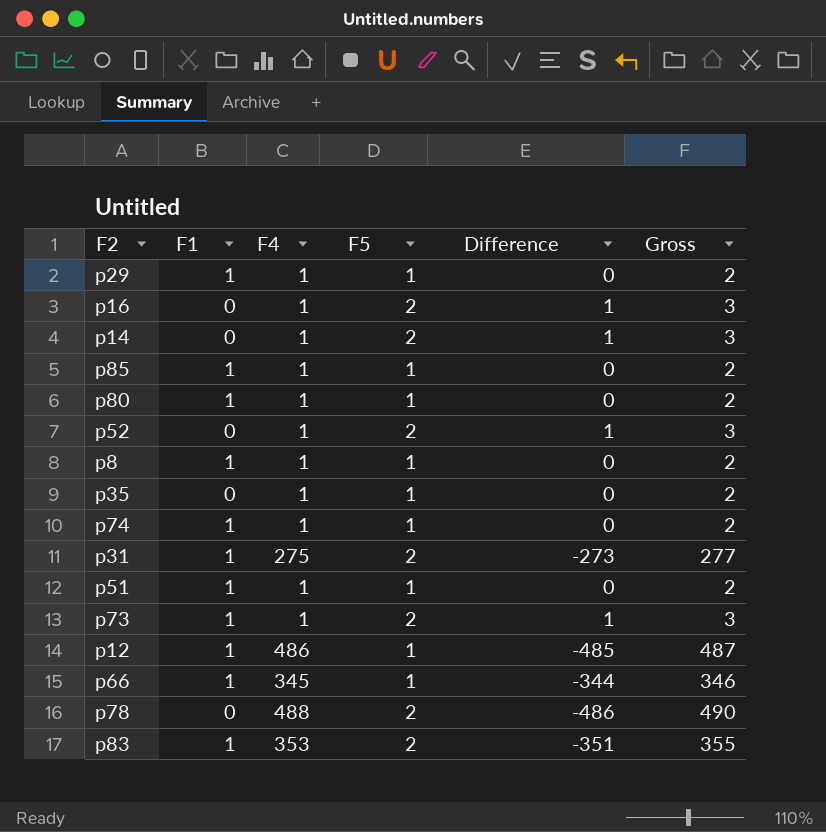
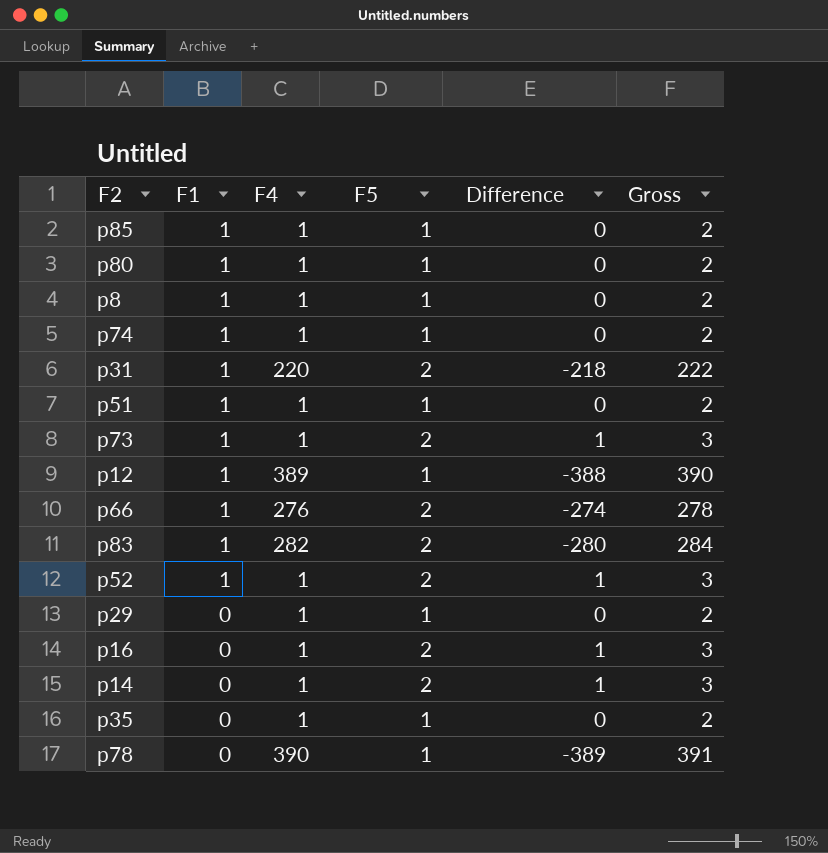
row order: none -> F1 descending
p31 | F4: 275 -> 220
p31 | Difference: -273 -> -218
p31 | Gross: 277 -> 222
p12 | F4: 486 -> 389
p12 | Difference: -485 -> -388
p12 | Gross: 487 -> 390
p66 | F4: 345 -> 276
p66 | F5: 1 -> 2
p66 | Difference: -344 -> -274
p66 | Gross: 346 -> 278
p83 | F4: 353 -> 282
p83 | Difference: -351 -> -280
p83 | Gross: 355 -> 284
p52 | F1: 0 -> 1
p29 | F1: 1 -> 0
p78 | F4: 488 -> 390
p78 | F5: 2 -> 1
p78 | Difference: -486 -> -389
p78 | Gross: 490 -> 391

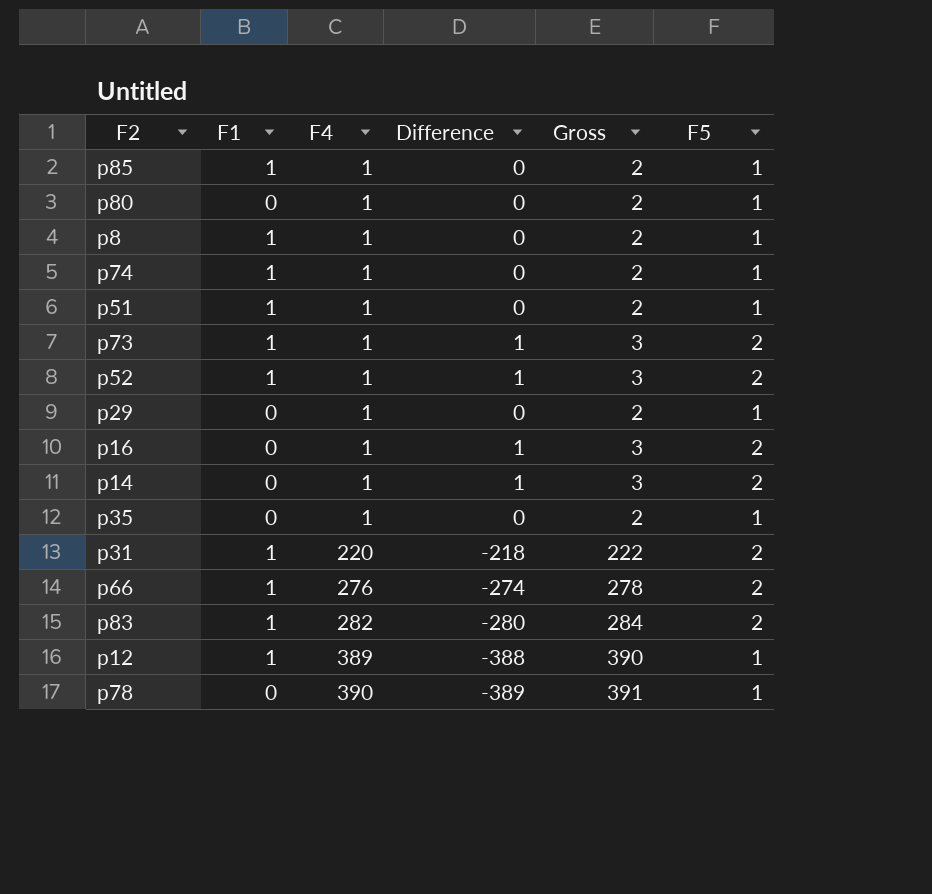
row order: F1 descending -> F4 ascending
column F5 | position: 4 -> 6
p80 | F1: 1 -> 0

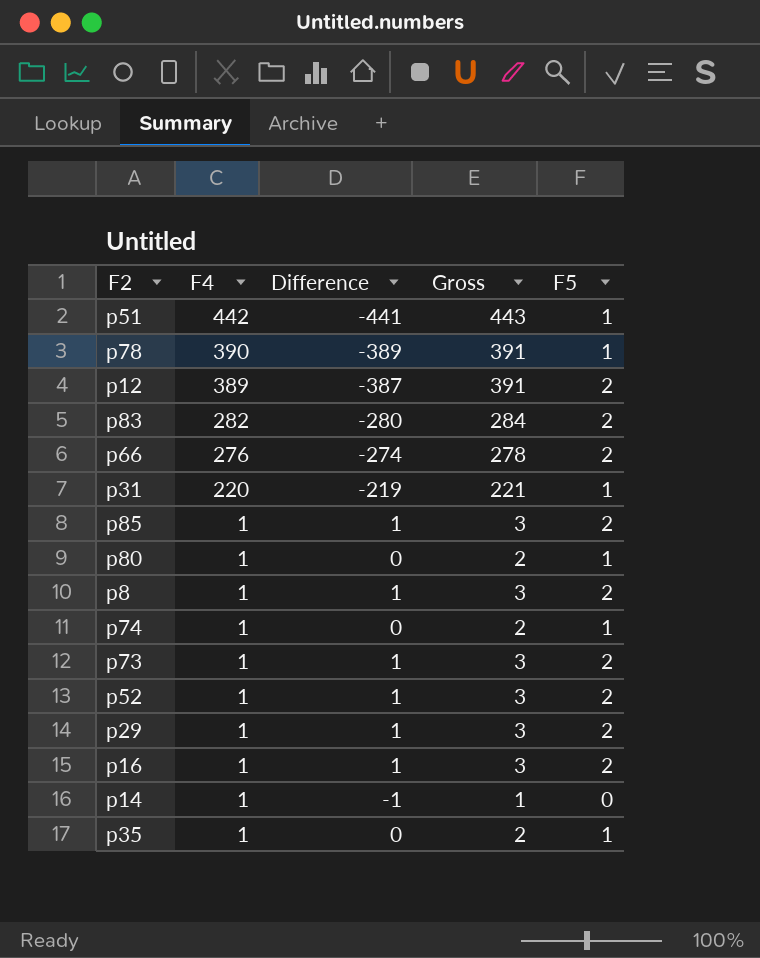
row order: F4 ascending -> F4 descending
column F1 | position: 2 -> none
p51 | F4: 1 -> 442
p51 | Difference: 0 -> -441
p51 | Gross: 2 -> 443
p12 | Difference: -388 -> -387
p12 | Gross: 390 -> 391
p12 | F5: 1 -> 2
p31 | Difference: -218 -> -219
p31 | Gross: 222 -> 221
p31 | F5: 2 -> 1
p85 | Difference: 0 -> 1
p85 | Gross: 2 -> 3
p85 | F5: 1 -> 2
p8 | Difference: 0 -> 1
p8 | Gross: 2 -> 3
p8 | F5: 1 -> 2
p29 | Difference: 0 -> 1
p29 | Gross: 2 -> 3
p29 | F5: 1 -> 2
p14 | Difference: 1 -> -1
p14 | Gross: 3 -> 1
p14 | F5: 2 -> 0

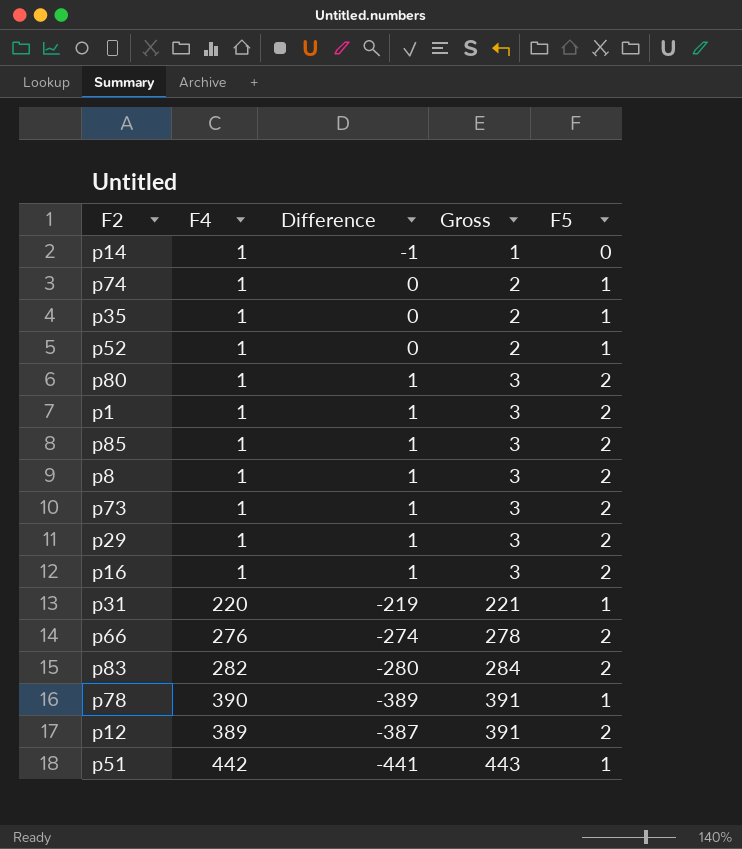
row order: F4 descending -> Gross ascending
p52 | Difference: 1 -> 0
p52 | Gross: 3 -> 2
p52 | F5: 2 -> 1
p80 | Difference: 0 -> 1
p80 | Gross: 2 -> 3
p80 | F5: 1 -> 2
row p1: none -> 1 | 1 | 3 | 2

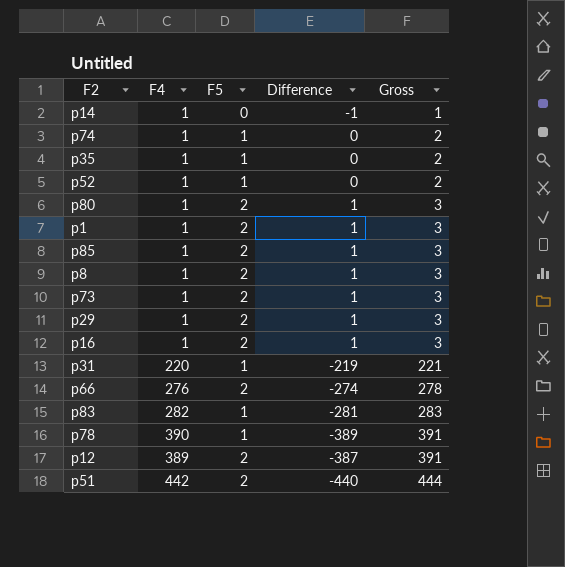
column F5 | position: 5 -> 3
p83 | F5: 2 -> 1
p83 | Difference: -280 -> -281
p83 | Gross: 284 -> 283
p51 | F5: 1 -> 2
p51 | Difference: -441 -> -440
p51 | Gross: 443 -> 444

